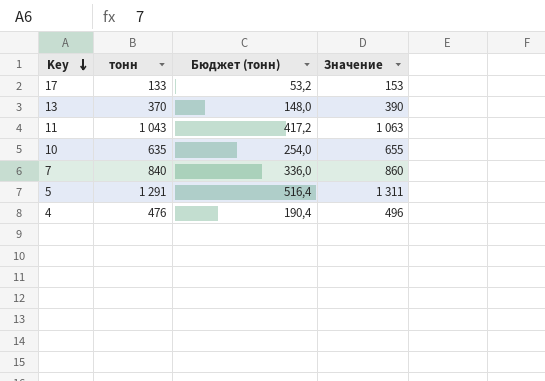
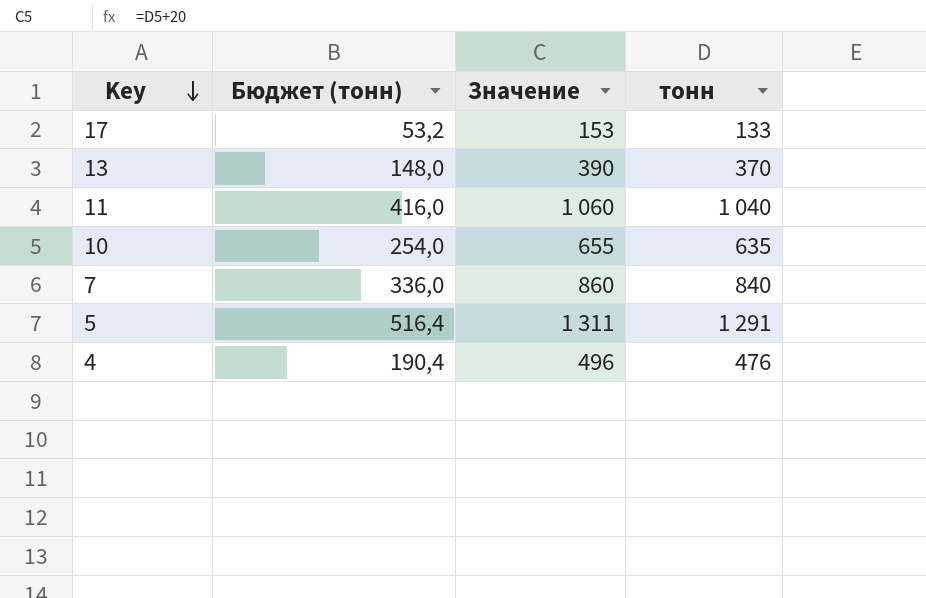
column тонн | position: 2 -> 4
11 | Бюджет (тонн): 417,2 -> 416,0
11 | Значение: 1 063 -> 1 060
11 | тонн: 1 043 -> 1 040

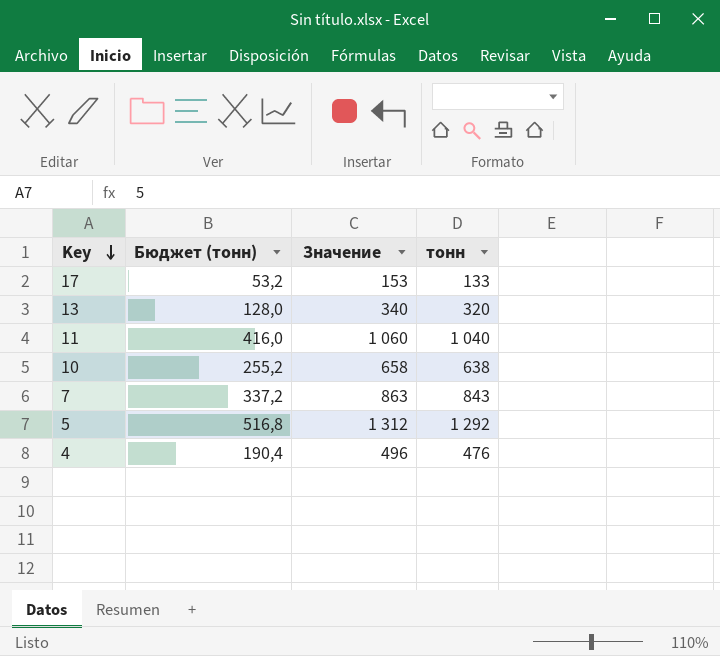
13 | Бюджет (тонн): 148,0 -> 128,0
13 | Значение: 390 -> 340
13 | тонн: 370 -> 320
10 | Бюджет (тонн): 254,0 -> 255,2
10 | Значение: 655 -> 658
10 | тонн: 635 -> 638
7 | Бюджет (тонн): 336,0 -> 337,2
7 | Значение: 860 -> 863
7 | тонн: 840 -> 843
5 | Бюджет (тонн): 516,4 -> 516,8
5 | Значение: 1 311 -> 1 312
5 | тонн: 1 291 -> 1 292

